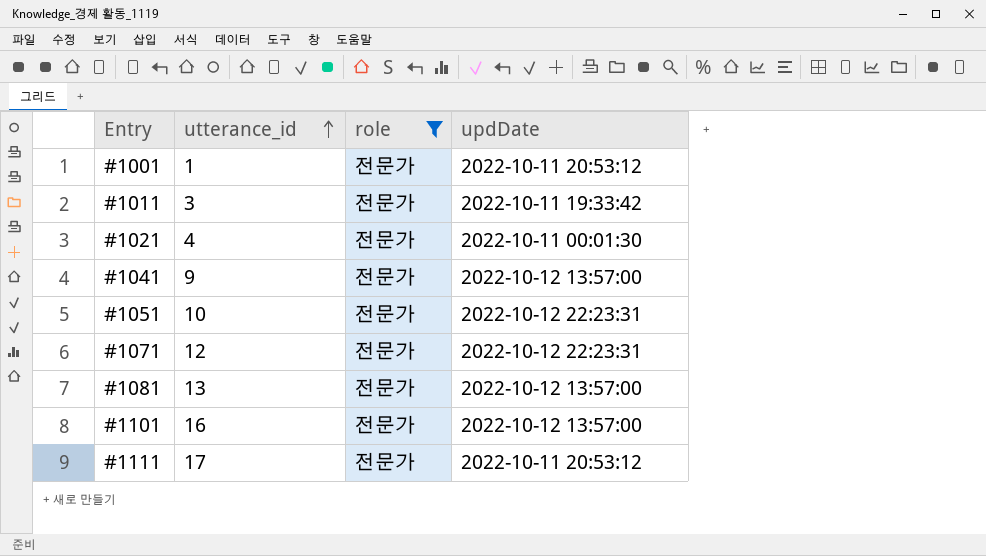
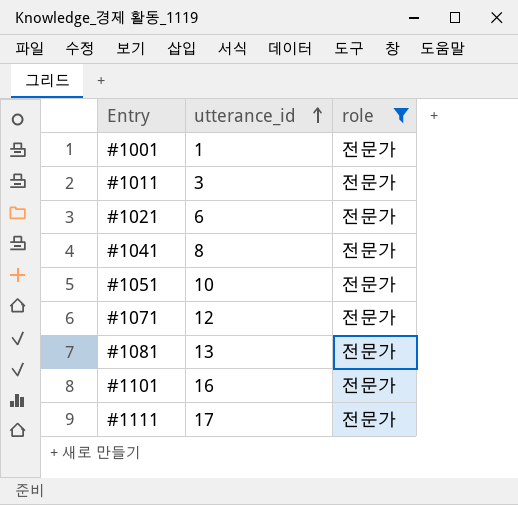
column updDate | position: 4 -> none
#1021 | utterance_id: 4 -> 6
#1041 | utterance_id: 9 -> 8

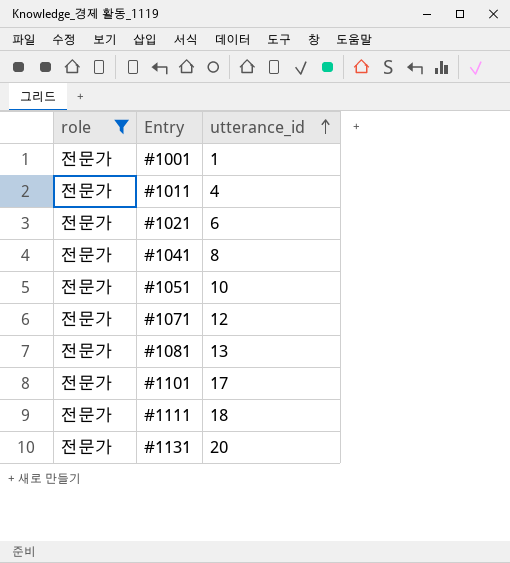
column role | position: 3 -> 1
#1011 | utterance_id: 3 -> 4
#1101 | utterance_id: 16 -> 17
#1111 | utterance_id: 17 -> 18
row #1131: none -> 전문가 | 20

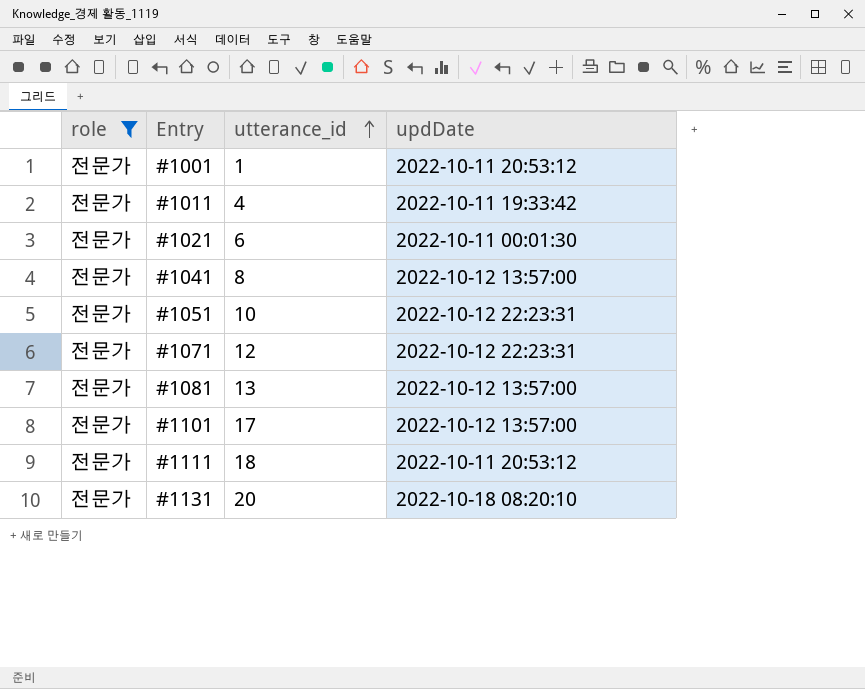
column updDate | position: none -> 4

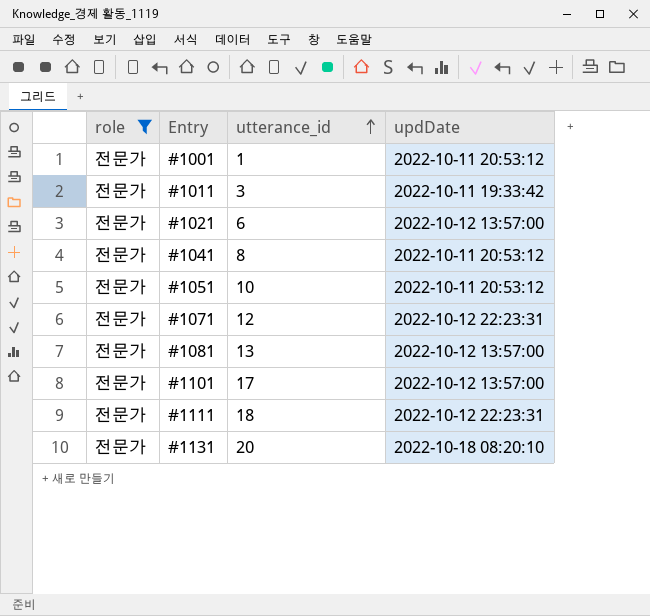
#1011 | utterance_id: 4 -> 3
#1021 | updDate: 2022-10-11 00:01:30 -> 2022-10-12 13:57:00
#1041 | updDate: 2022-10-12 13:57:00 -> 2022-10-11 20:53:12
#1051 | updDate: 2022-10-12 22:23:31 -> 2022-10-11 20:53:12
#1111 | updDate: 2022-10-11 20:53:12 -> 2022-10-12 22:23:31

